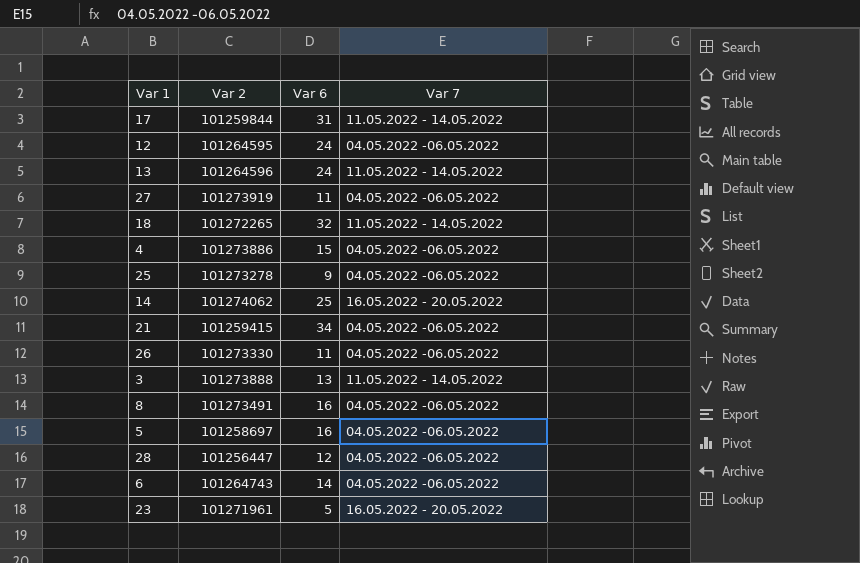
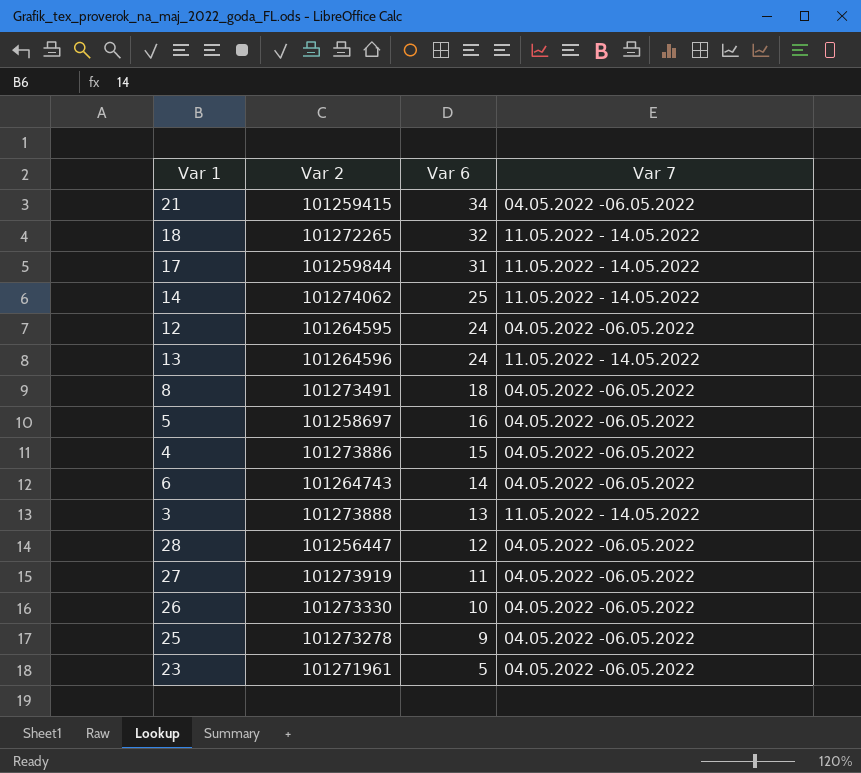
row order: none -> Var 6 descending
14 | Var 7: 16.05.2022 - 20.05.2022 -> 11.05.2022 - 14.05.2022
8 | Var 6: 16 -> 18
26 | Var 6: 11 -> 10
23 | Var 7: 16.05.2022 - 20.05.2022 -> 04.05.2022 -06.05.2022

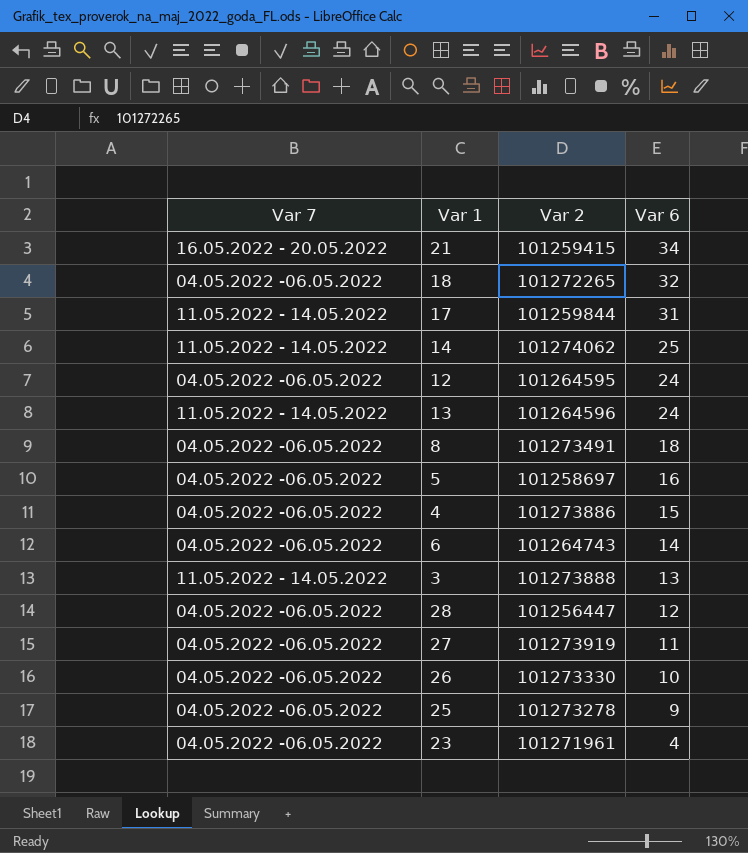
column Var 7 | position: 4 -> 1
21 | Var 7: 04.05.2022 -06.05.2022 -> 16.05.2022 - 20.05.2022
18 | Var 7: 11.05.2022 - 14.05.2022 -> 04.05.2022 -06.05.2022
23 | Var 6: 5 -> 4

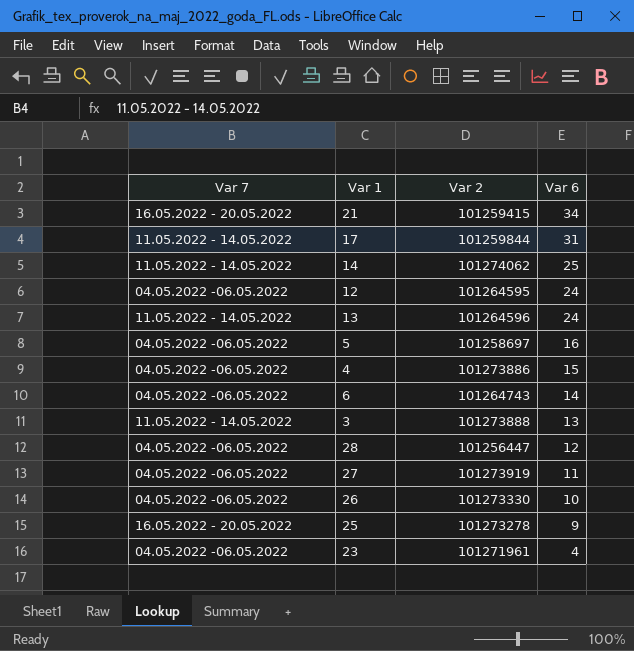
row 18: 04.05.2022 -06.05.2022 | 101272265 | 32 -> none
row 8: 04.05.2022 -06.05.2022 | 101273491 | 18 -> none
25 | Var 7: 04.05.2022 -06.05.2022 -> 16.05.2022 - 20.05.2022

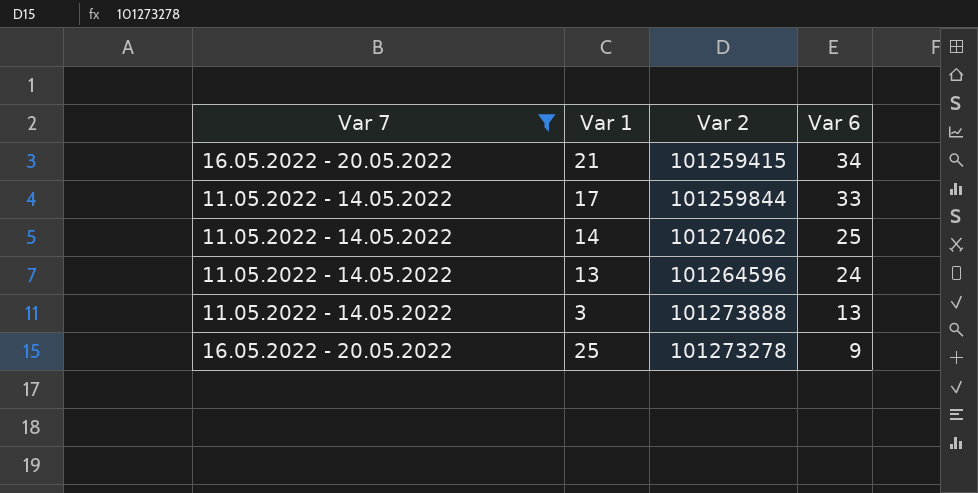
filter: none -> Var 7 != 04.05.2022 -06.05.2022
17 | Var 6: 31 -> 33

